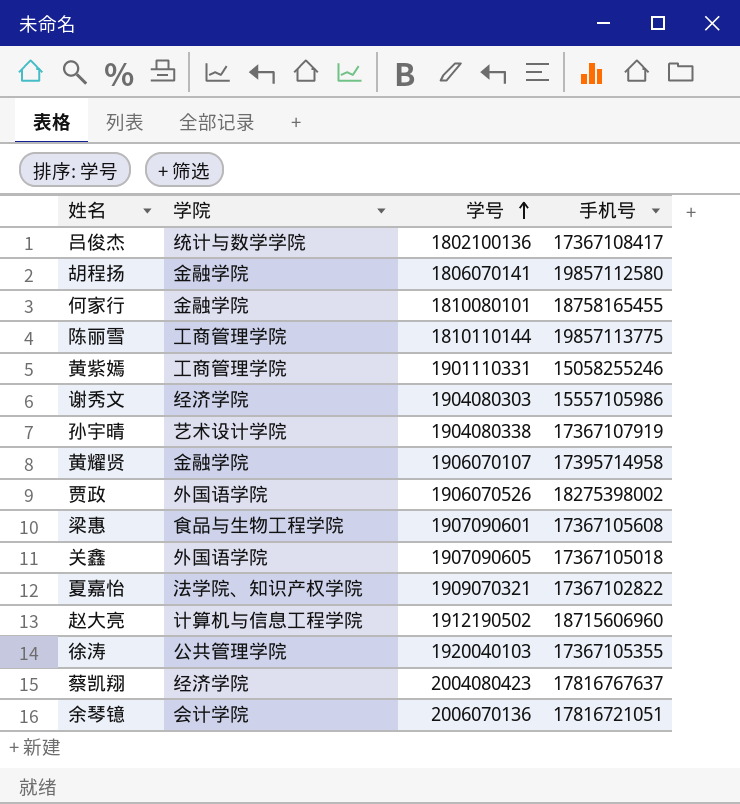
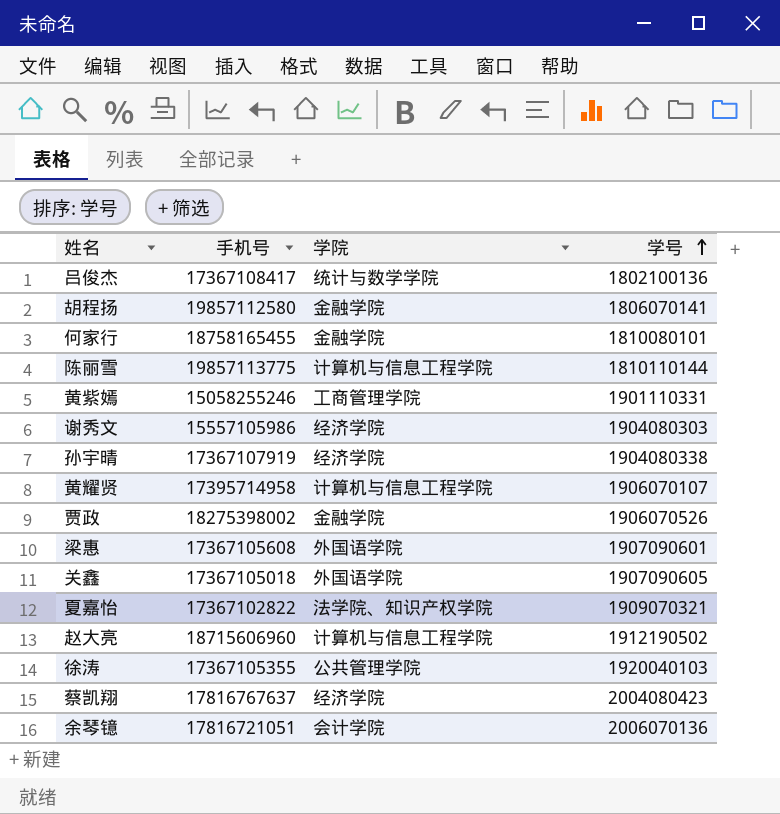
column 手机号 | position: 4 -> 2
陈丽雪 | 学院: 工商管理学院 -> 计算机与信息工程学院
孙宇晴 | 学院: 艺术设计学院 -> 经济学院
黄耀贤 | 学院: 金融学院 -> 计算机与信息工程学院
贾政 | 学院: 外国语学院 -> 金融学院
梁惠 | 学院: 食品与生物工程学院 -> 外国语学院

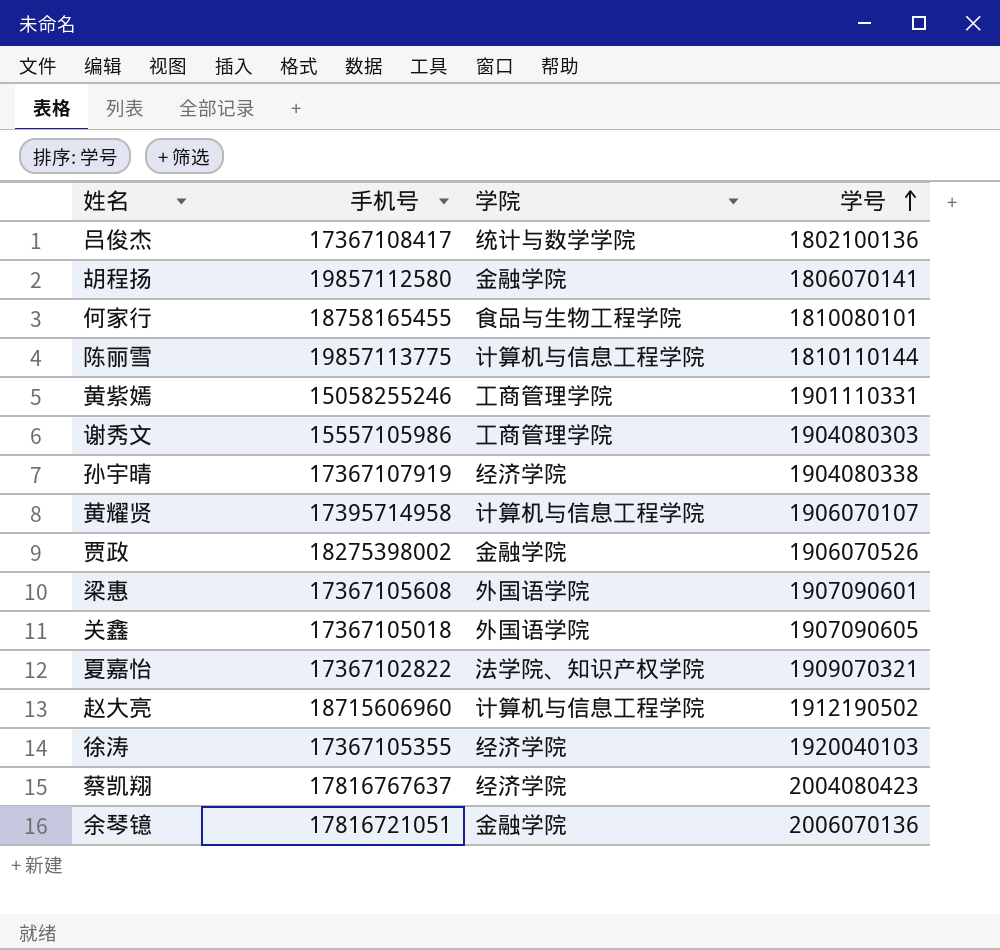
何家行 | 学院: 金融学院 -> 食品与生物工程学院
谢秀文 | 学院: 经济学院 -> 工商管理学院
徐涛 | 学院: 公共管理学院 -> 经济学院
余琴镱 | 学院: 会计学院 -> 金融学院

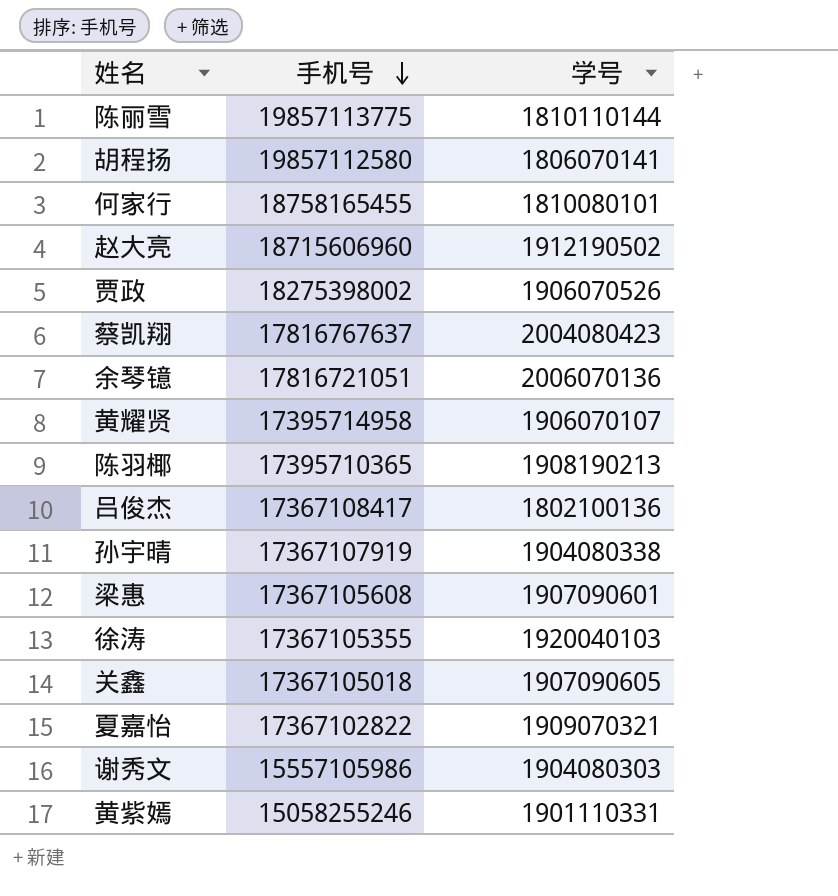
row order: 学号 ascending -> 手机号 descending
column 学院 | position: 3 -> none
row 陈羽椰: none -> 17395710365 | 1908190213

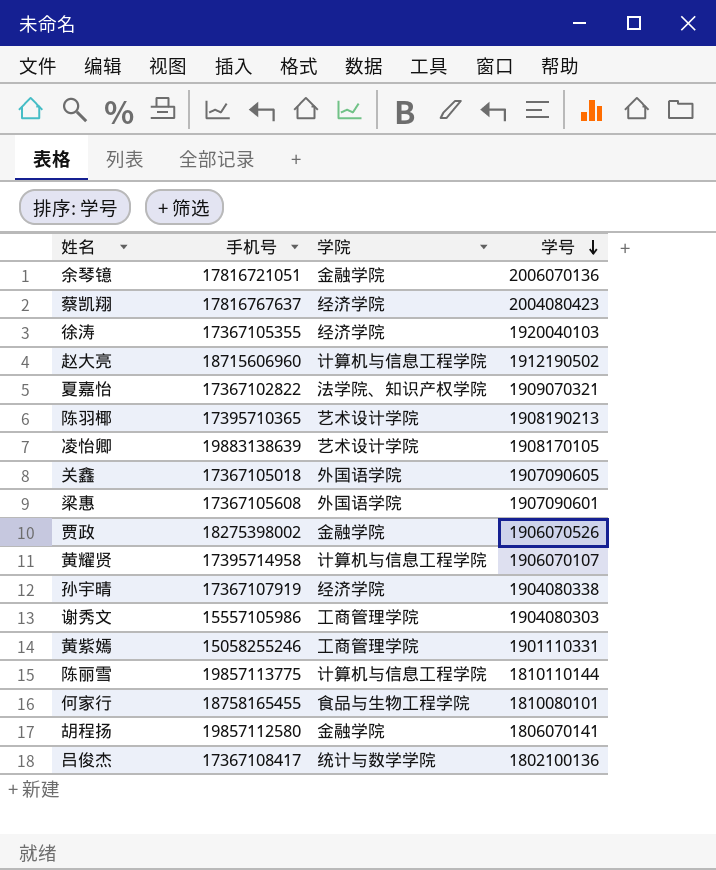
row order: 手机号 descending -> 学号 descending
column 学院 | position: none -> 3
row 凌怡卿: none -> 19883138639 | 艺术设计学院 | 1908170105

